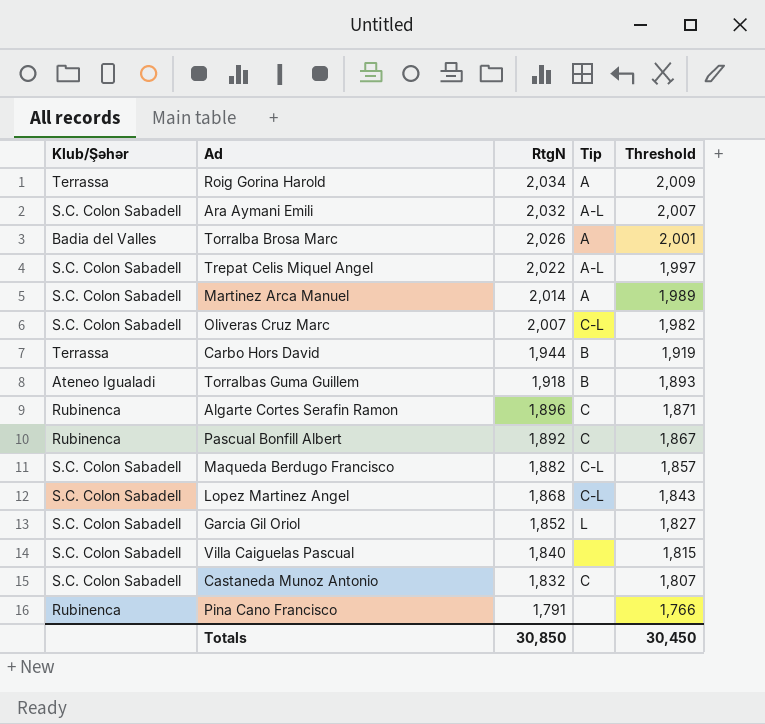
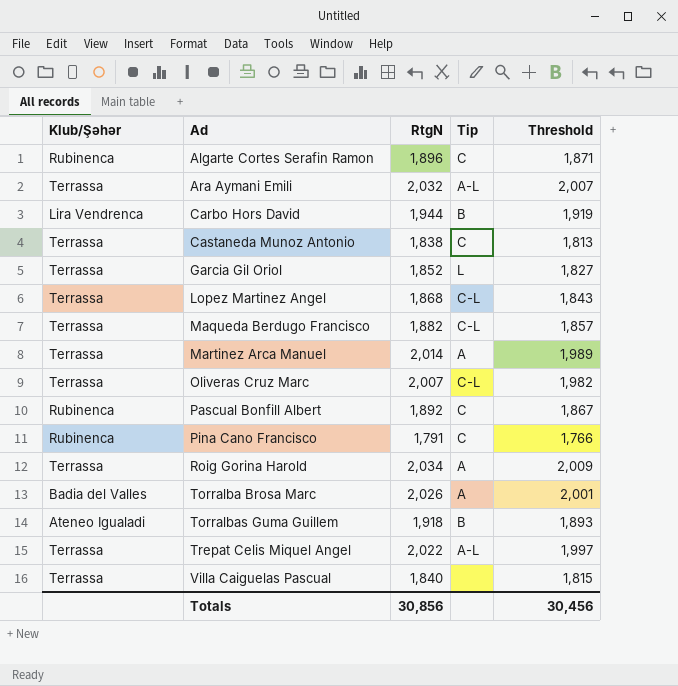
row order: RtgN descending -> Ad ascending
Ara Aymani Emili | Klub/Şəhər: S.C. Colon Sabadell -> Terrassa
Carbo Hors David | Klub/Şəhər: Terrassa -> Lira Vendrenca
Castaneda Munoz Antonio | Klub/Şəhər: S.C. Colon Sabadell -> Terrassa
Castaneda Munoz Antonio | RtgN: 1,832 -> 1,838
Castaneda Munoz Antonio | Threshold: 1,807 -> 1,813
Garcia Gil Oriol | Klub/Şəhər: S.C. Colon Sabadell -> Terrassa
Lopez Martinez Angel | Klub/Şəhər: S.C. Colon Sabadell -> Terrassa
Maqueda Berdugo Francisco | Klub/Şəhər: S.C. Colon Sabadell -> Terrassa
Martinez Arca Manuel | Klub/Şəhər: S.C. Colon Sabadell -> Terrassa
Oliveras Cruz Marc | Klub/Şəhər: S.C. Colon Sabadell -> Terrassa
Pina Cano Francisco | Tip: none -> C
Trepat Celis Miquel Angel | Klub/Şəhər: S.C. Colon Sabadell -> Terrassa
Villa Caiguelas Pascual | Klub/Şəhər: S.C. Colon Sabadell -> Terrassa
Totals | RtgN: 30,850 -> 30,856
Totals | Threshold: 30,450 -> 30,456

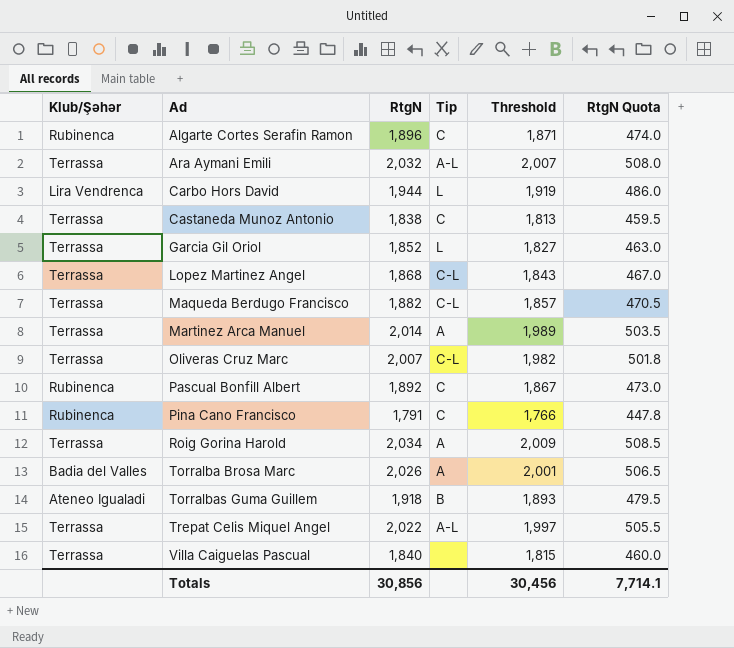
column RtgN Quota | formula: none -> [RtgN] * 0.25
Carbo Hors David | Tip: B -> L

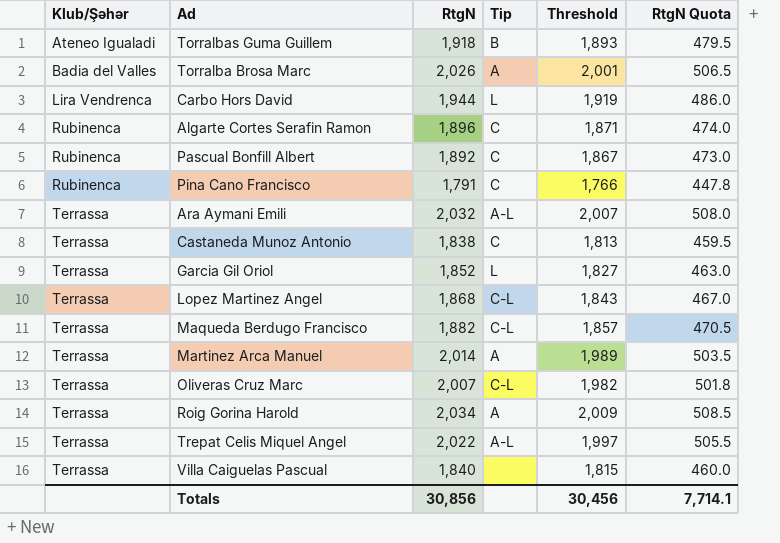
row order: Ad ascending -> Klub/Şəhər ascending

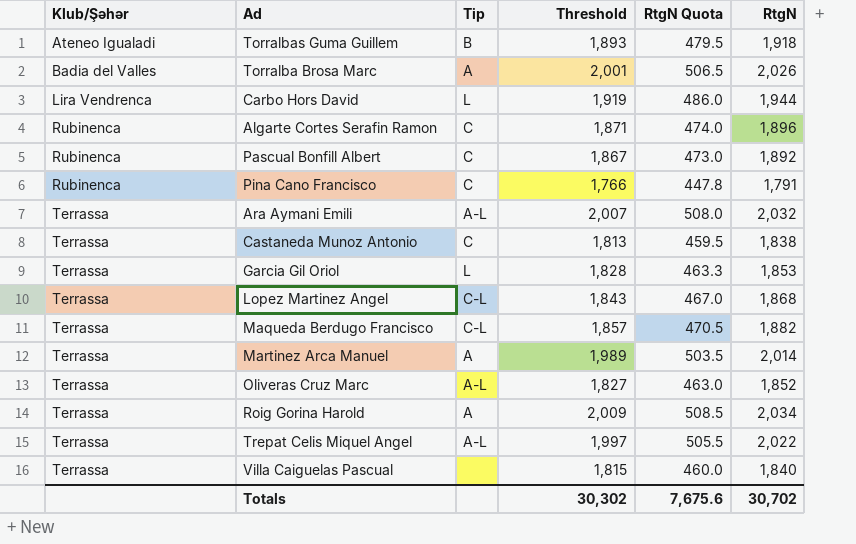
column RtgN | position: 3 -> 6
Garcia Gil Oriol | Threshold: 1,827 -> 1,828
Garcia Gil Oriol | RtgN Quota: 463.0 -> 463.3
Garcia Gil Oriol | RtgN: 1,852 -> 1,853
Oliveras Cruz Marc | Tip: C-L -> A-L
Oliveras Cruz Marc | Threshold: 1,982 -> 1,827
Oliveras Cruz Marc | RtgN Quota: 501.8 -> 463.0
Oliveras Cruz Marc | RtgN: 2,007 -> 1,852
Totals | Threshold: 30,456 -> 30,302
Totals | RtgN Quota: 7,714.1 -> 7,675.6
Totals | RtgN: 30,856 -> 30,702

